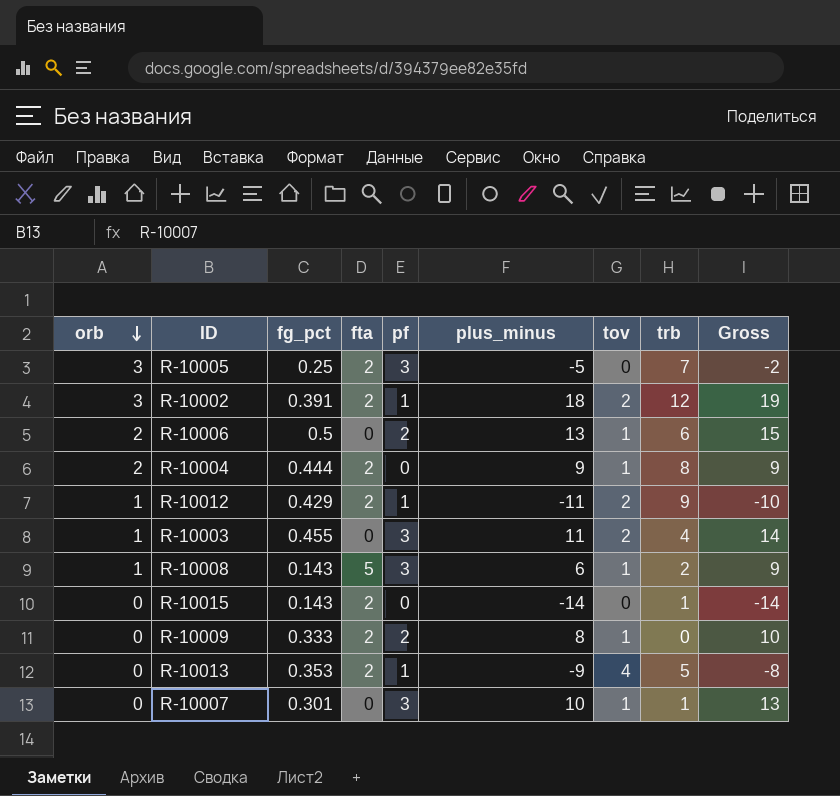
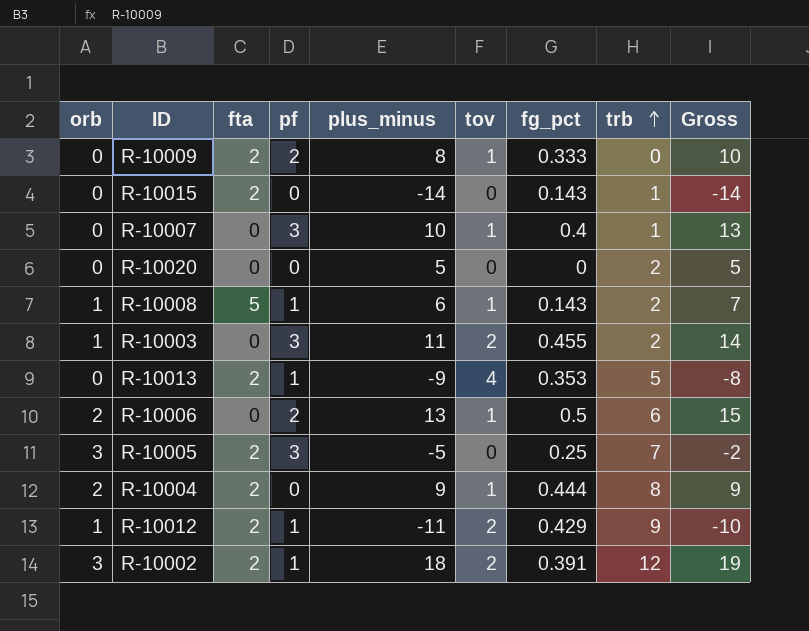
row order: orb descending -> trb ascending
column fg_pct | position: 3 -> 7
R-10007 | fg_pct: 0.301 -> 0.4
row R-10020: none -> 0 | 0 | 0 | 5 | 0 | 0 | 2 | 5
R-10008 | pf: 3 -> 1
R-10008 | Gross: 9 -> 7
R-10003 | trb: 4 -> 2

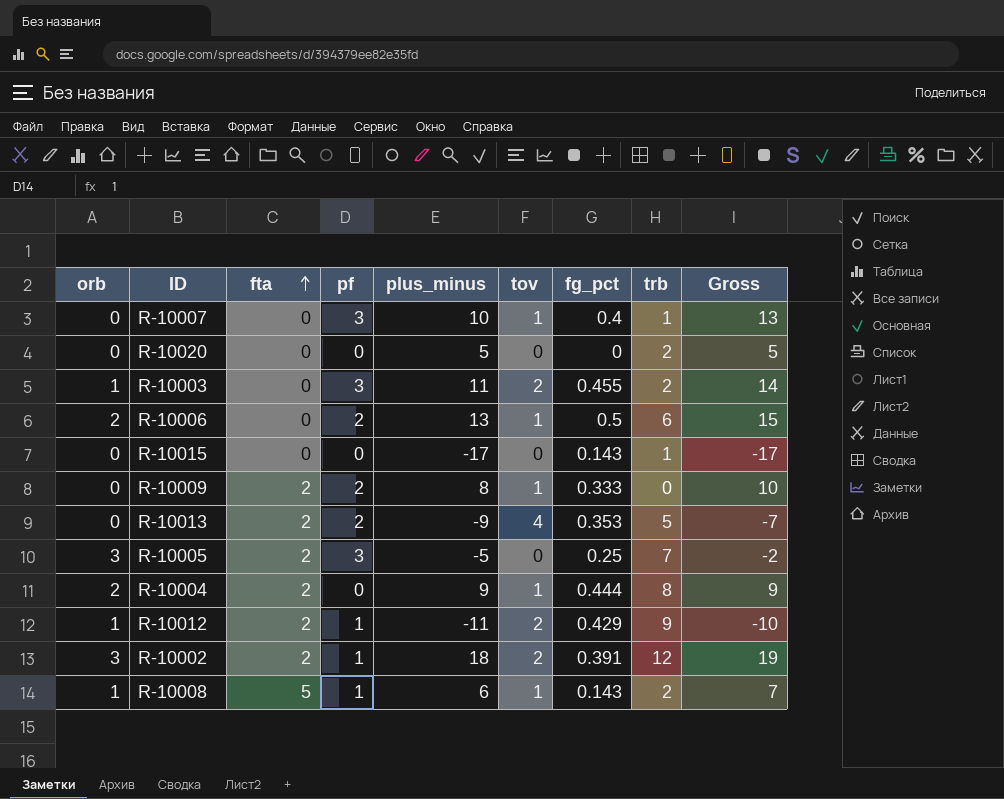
row order: trb ascending -> fta ascending
R-10015 | fta: 2 -> 0
R-10015 | plus_minus: -14 -> -17
R-10015 | Gross: -14 -> -17
R-10013 | pf: 1 -> 2
R-10013 | Gross: -8 -> -7

